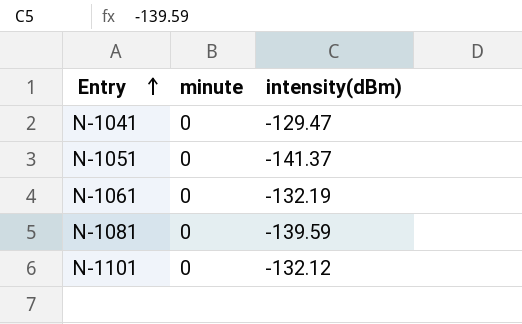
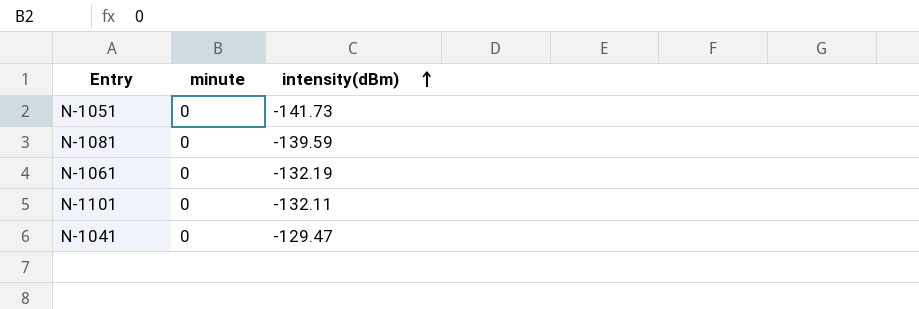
row order: Entry ascending -> intensity(dBm) ascending
N-1051 | intensity(dBm): -141.37 -> -141.73
N-1101 | intensity(dBm): -132.12 -> -132.11

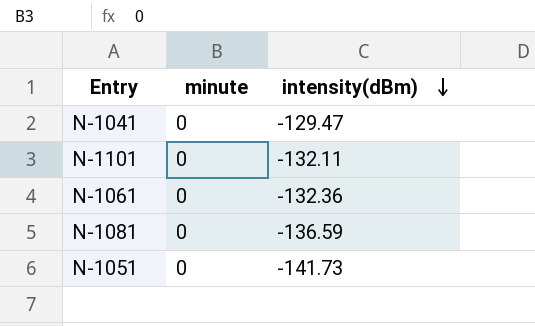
row order: intensity(dBm) ascending -> intensity(dBm) descending
N-1061 | intensity(dBm): -132.19 -> -132.36
N-1081 | intensity(dBm): -139.59 -> -136.59

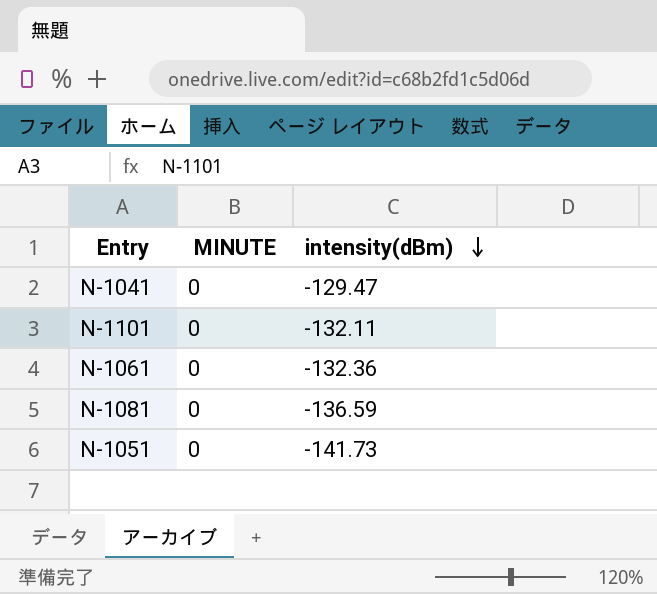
column name: minute -> MINUTE

